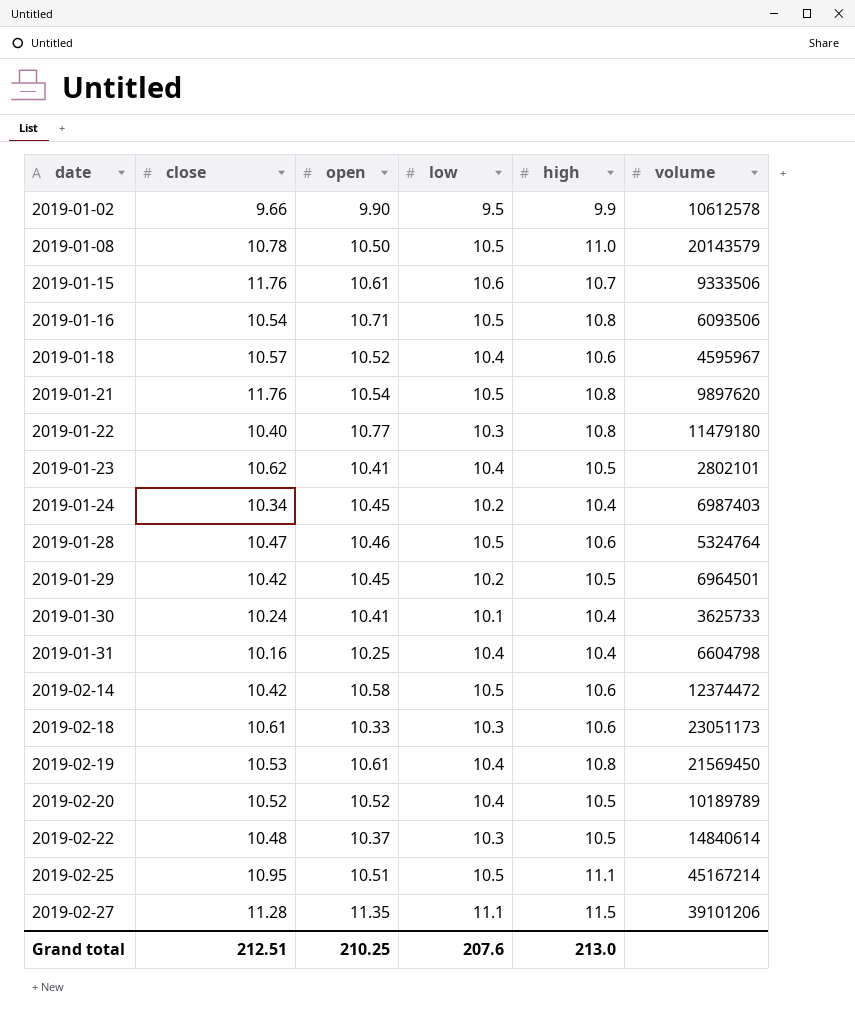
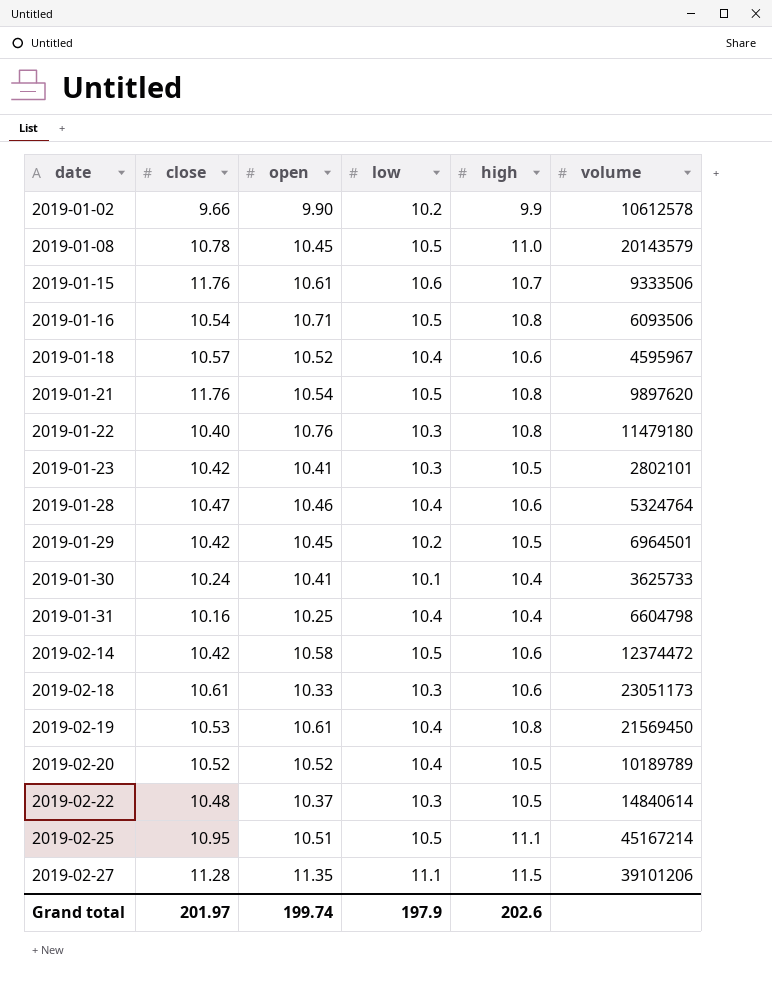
row 2019-01-24: 10.34 | 10.45 | 10.2 | 10.4 | 6987403 -> none
2019-01-02 | low: 9.5 -> 10.2
2019-01-08 | open: 10.50 -> 10.45
2019-01-22 | open: 10.77 -> 10.76
2019-01-23 | close: 10.62 -> 10.42
2019-01-23 | low: 10.4 -> 10.3
2019-01-28 | low: 10.5 -> 10.4
Grand total | close: 212.51 -> 201.97
Grand total | open: 210.25 -> 199.74
Grand total | low: 207.6 -> 197.9
Grand total | high: 213.0 -> 202.6

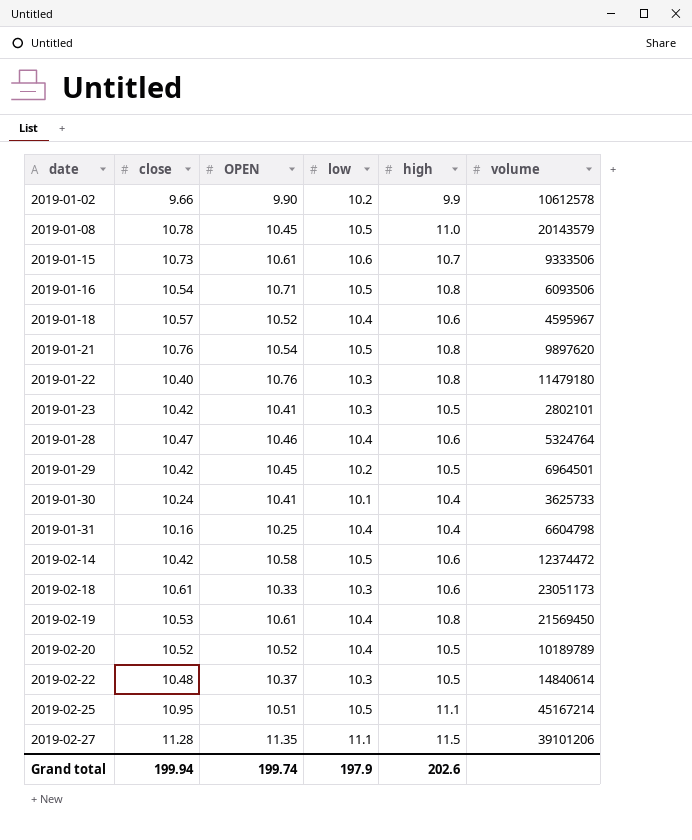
column name: open -> OPEN
2019-01-15 | close: 11.76 -> 10.73
2019-01-21 | close: 11.76 -> 10.76
Grand total | close: 201.97 -> 199.94

